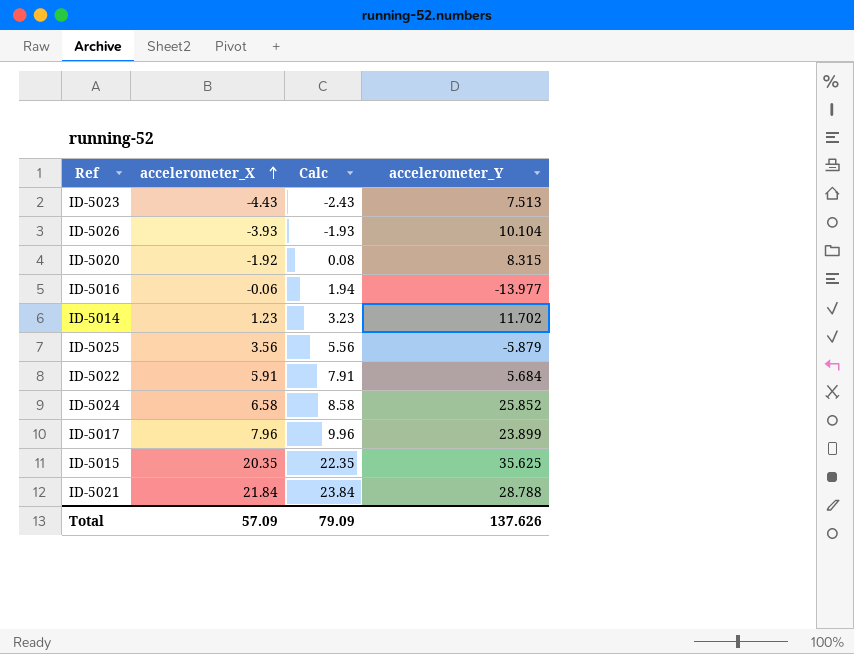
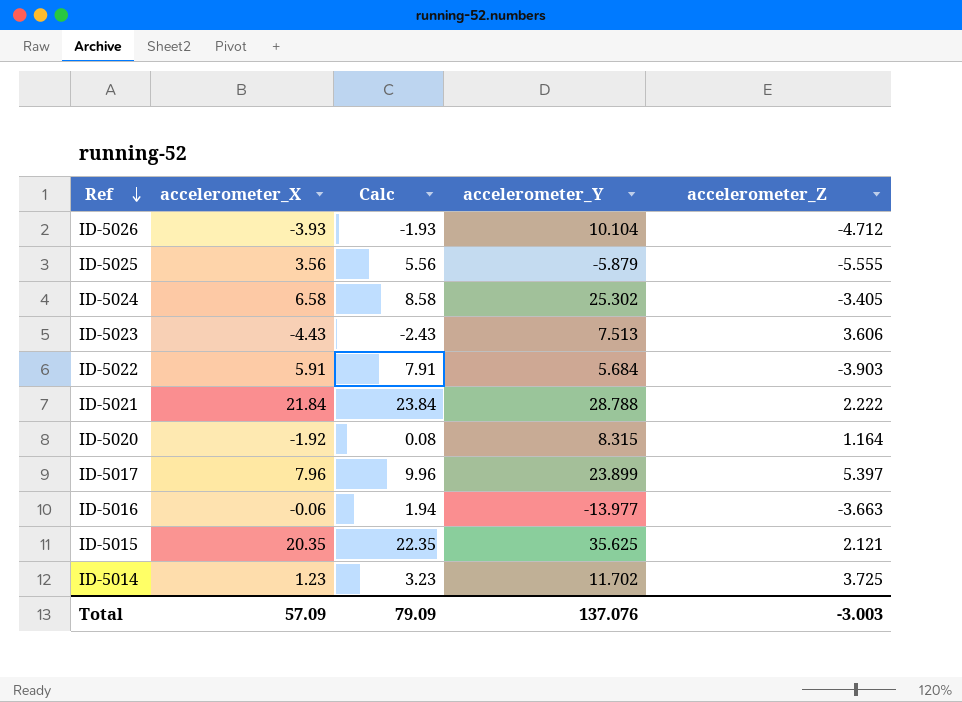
row order: accelerometer_X ascending -> Ref descending
column accelerometer_Z | position: none -> 5
ID-5024 | accelerometer_Y: 25.852 -> 25.302
Total | accelerometer_Y: 137.626 -> 137.076

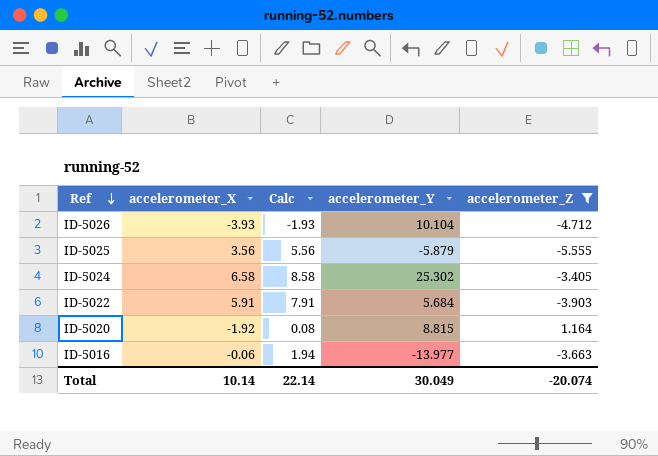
filter: none -> accelerometer_Z <= 1.164
ID-5020 | accelerometer_Y: 8.315 -> 8.815
Total | accelerometer_X: 57.09 -> 10.14
Total | Calc: 79.09 -> 22.14
Total | accelerometer_Y: 137.076 -> 30.049
Total | accelerometer_Z: -3.003 -> -20.074

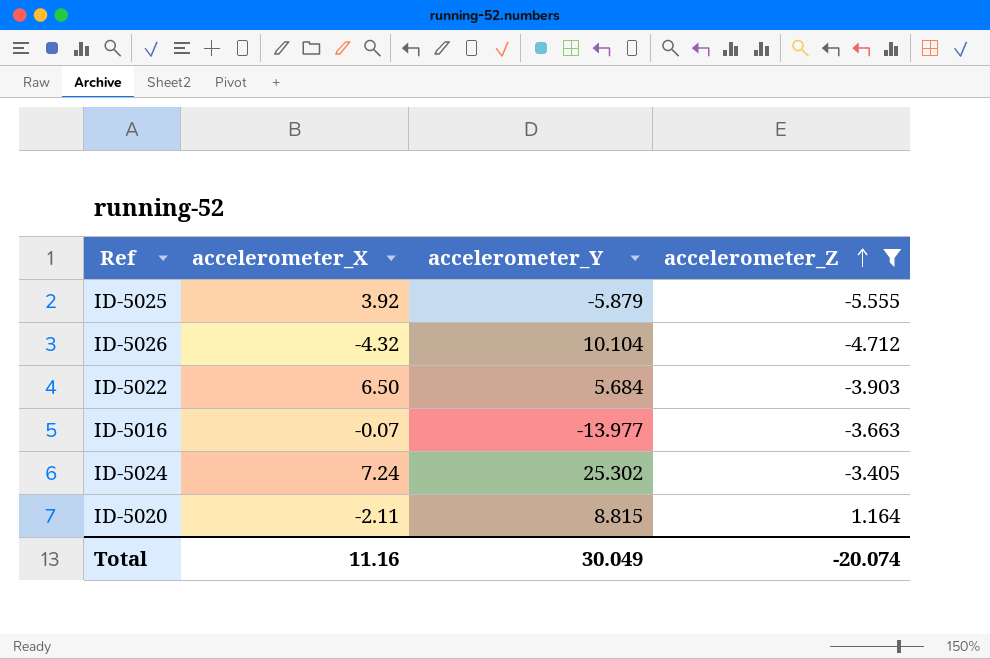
row order: Ref descending -> accelerometer_Z ascending
column Calc | formula: [accelerometer_X] + 2 -> none
ID-5025 | accelerometer_X: 3.56 -> 3.92
ID-5026 | accelerometer_X: -3.93 -> -4.32
ID-5022 | accelerometer_X: 5.91 -> 6.50
ID-5016 | accelerometer_X: -0.06 -> -0.07
ID-5024 | accelerometer_X: 6.58 -> 7.24
ID-5020 | accelerometer_X: -1.92 -> -2.11
Total | accelerometer_X: 10.14 -> 11.16

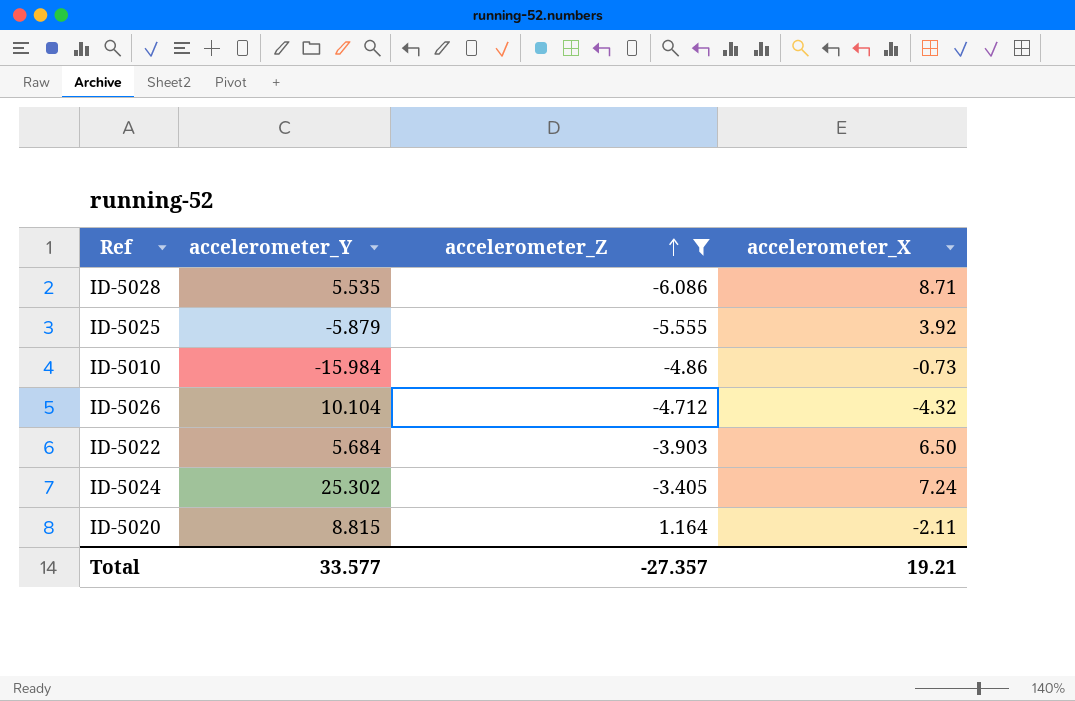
column accelerometer_X | position: 2 -> 4
row ID-5016: -0.07 | -13.977 | -3.663 -> none
row ID-5028: none -> 5.535 | -6.086 | 8.71
row ID-5010: none -> -15.984 | -4.86 | -0.73
Total | accelerometer_Y: 30.049 -> 33.577
Total | accelerometer_Z: -20.074 -> -27.357
Total | accelerometer_X: 11.16 -> 19.21

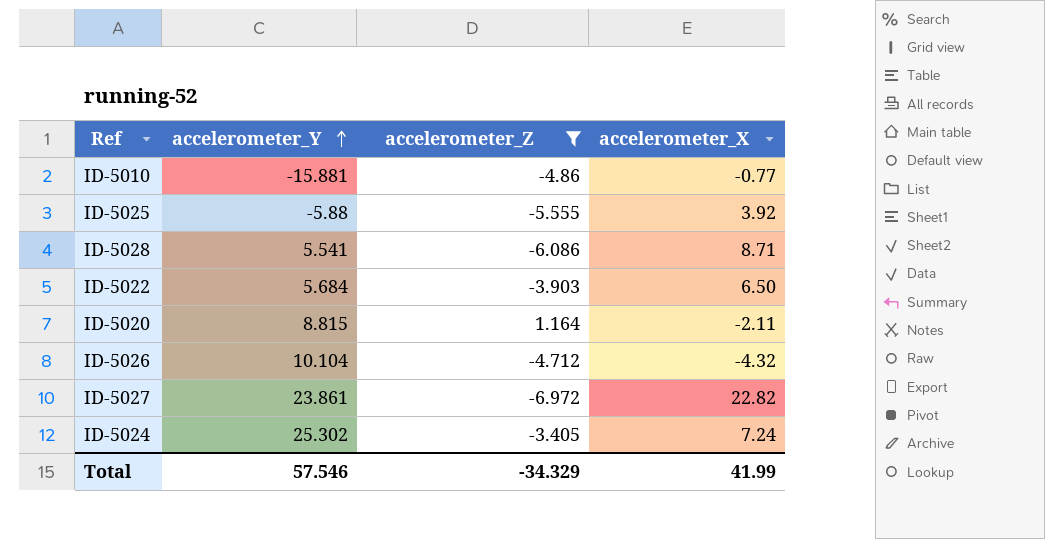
row order: accelerometer_Z ascending -> accelerometer_Y ascending
ID-5010 | accelerometer_Y: -15.984 -> -15.881
ID-5010 | accelerometer_X: -0.73 -> -0.77
ID-5025 | accelerometer_Y: -5.879 -> -5.88
ID-5028 | accelerometer_Y: 5.535 -> 5.541
row ID-5027: none -> 23.861 | -6.972 | 22.82
Total | accelerometer_Y: 33.577 -> 57.546
Total | accelerometer_Z: -27.357 -> -34.329
Total | accelerometer_X: 19.21 -> 41.99

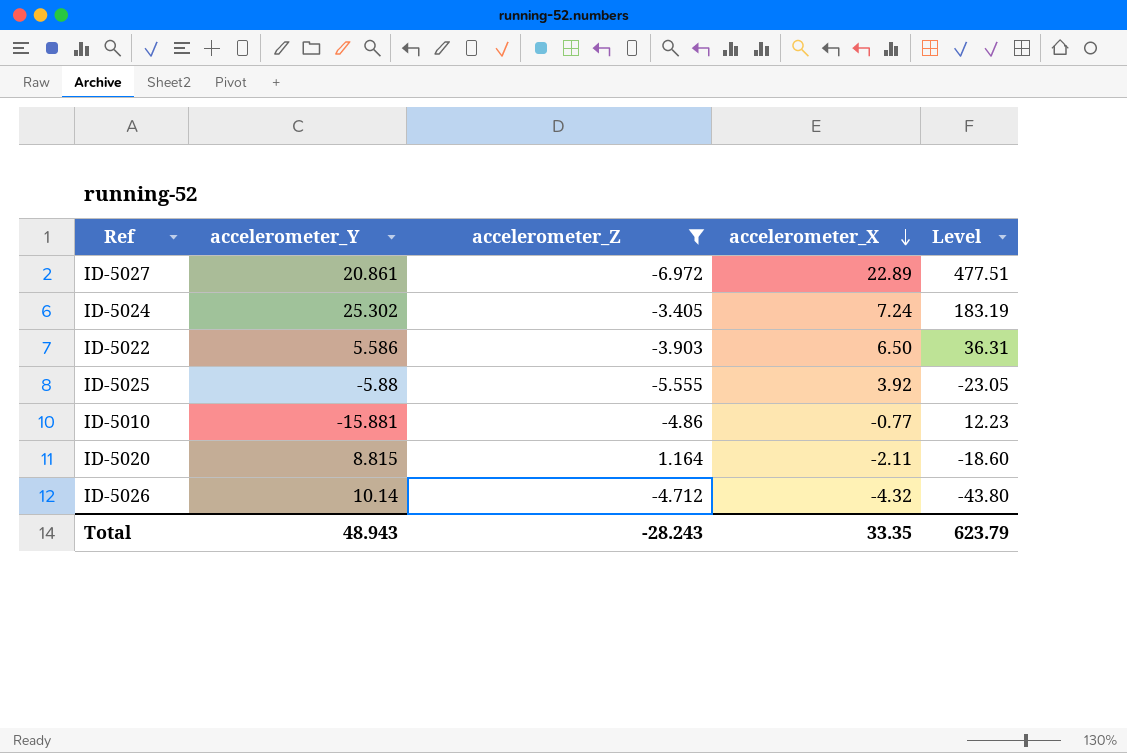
row order: accelerometer_Y ascending -> accelerometer_X descending
column Level | formula: none -> [accelerometer_Y] * [accelerometer_X]
row ID-5028: 5.541 | -6.086 | 8.71 -> none
ID-5027 | accelerometer_Y: 23.861 -> 20.861
ID-5027 | accelerometer_X: 22.82 -> 22.89
ID-5022 | accelerometer_Y: 5.684 -> 5.586
ID-5026 | accelerometer_Y: 10.104 -> 10.14
Total | accelerometer_Y: 57.546 -> 48.943
Total | accelerometer_Z: -34.329 -> -28.243
Total | accelerometer_X: 41.99 -> 33.35

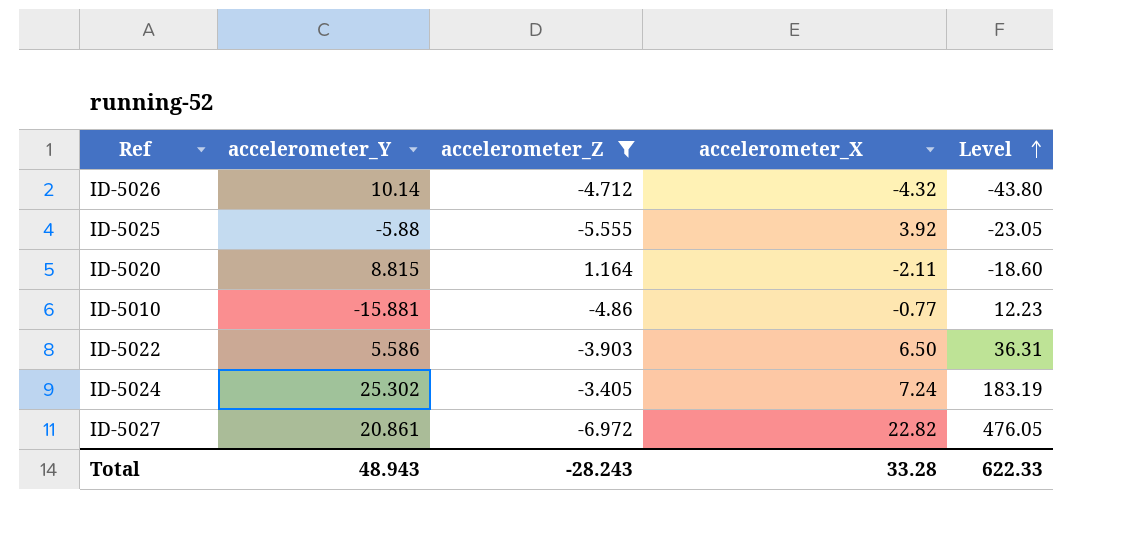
row order: accelerometer_X descending -> Level ascending
ID-5027 | accelerometer_X: 22.89 -> 22.82
ID-5027 | Level: 477.51 -> 476.05
Total | accelerometer_X: 33.35 -> 33.28
Total | Level: 623.79 -> 622.33

